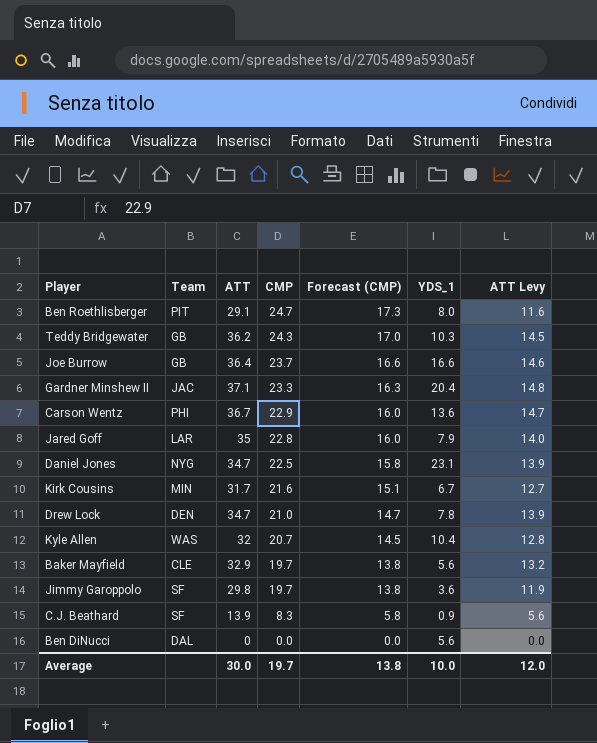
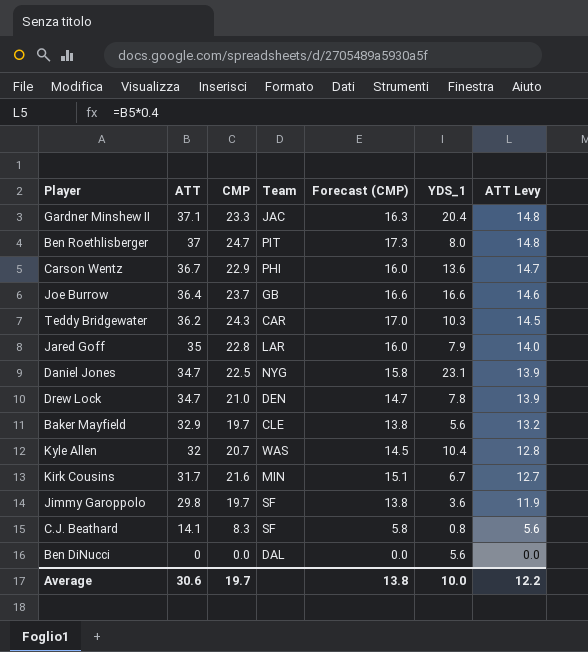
row order: CMP descending -> ATT descending
column Team | position: 2 -> 4
Ben Roethlisberger | ATT: 29.1 -> 37
Ben Roethlisberger | ATT Levy: 11.6 -> 14.8
Teddy Bridgewater | Team: GB -> CAR
C.J. Beathard | ATT: 13.9 -> 14.1
C.J. Beathard | YDS_1: 0.9 -> 0.8
Average | ATT: 30.0 -> 30.6
Average | ATT Levy: 12.0 -> 12.2

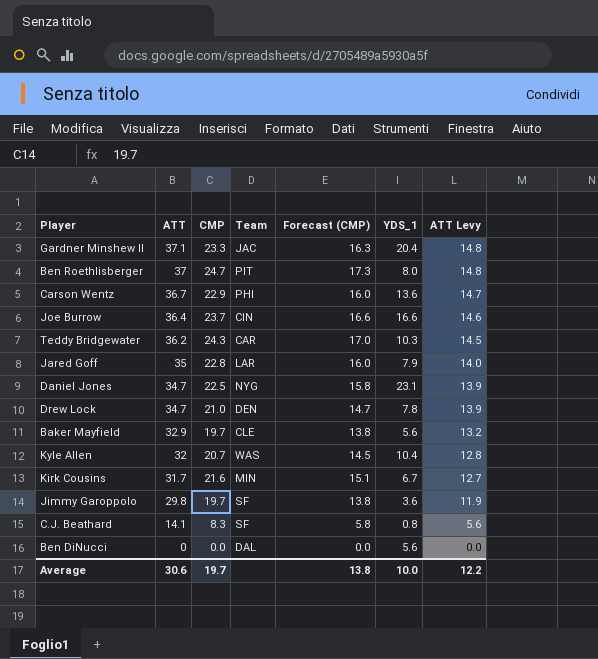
Joe Burrow | Team: GB -> CIN

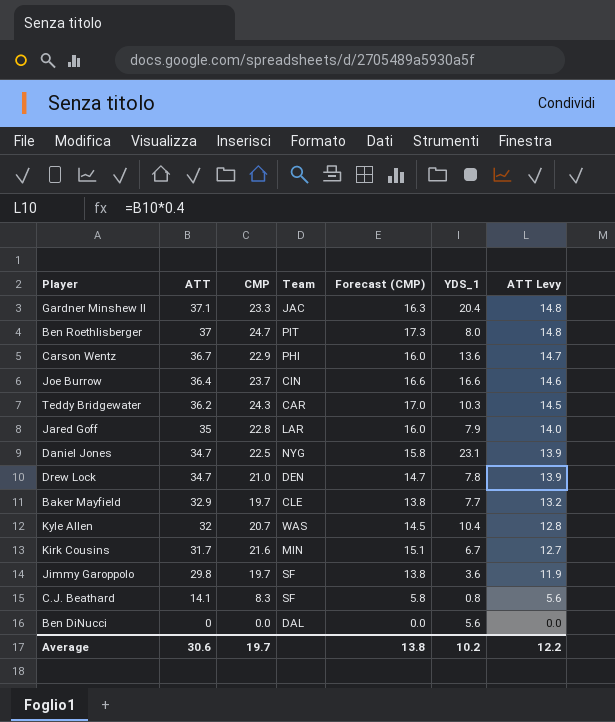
Baker Mayfield | YDS_1: 5.6 -> 7.7
Average | YDS_1: 10.0 -> 10.2

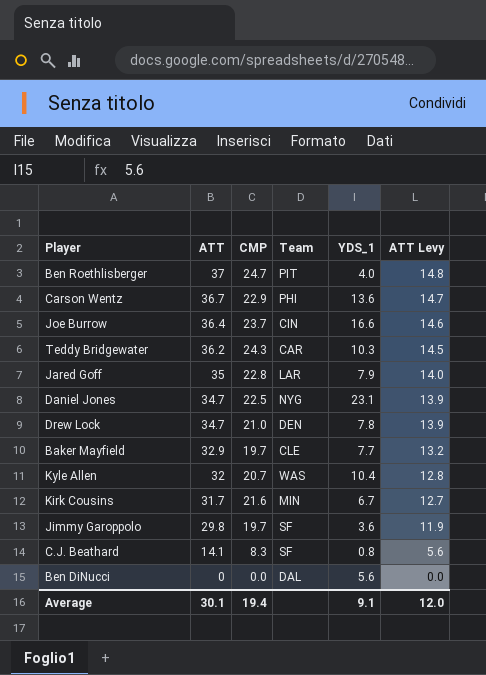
column Forecast (CMP) | formula: [CMP] * 0.7 -> none
row Gardner Minshew II: 37.1 | 23.3 | JAC | 16.3 | 20.4 | 14.8 -> none
Ben Roethlisberger | YDS_1: 8.0 -> 4.0
Average | ATT: 30.6 -> 30.1
Average | CMP: 19.7 -> 19.4
Average | YDS_1: 10.2 -> 9.1
Average | ATT Levy: 12.2 -> 12.0

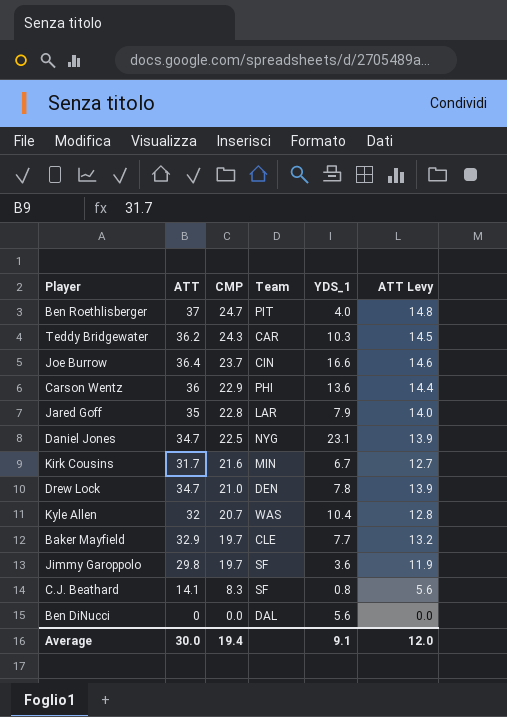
row order: ATT descending -> CMP descending
Carson Wentz | ATT: 36.7 -> 36
Carson Wentz | ATT Levy: 14.7 -> 14.4
Average | ATT: 30.1 -> 30.0

